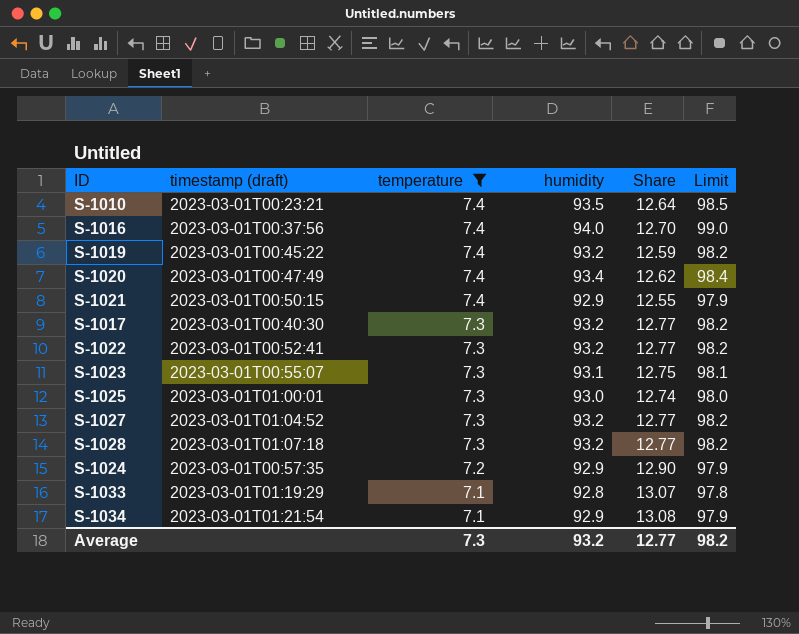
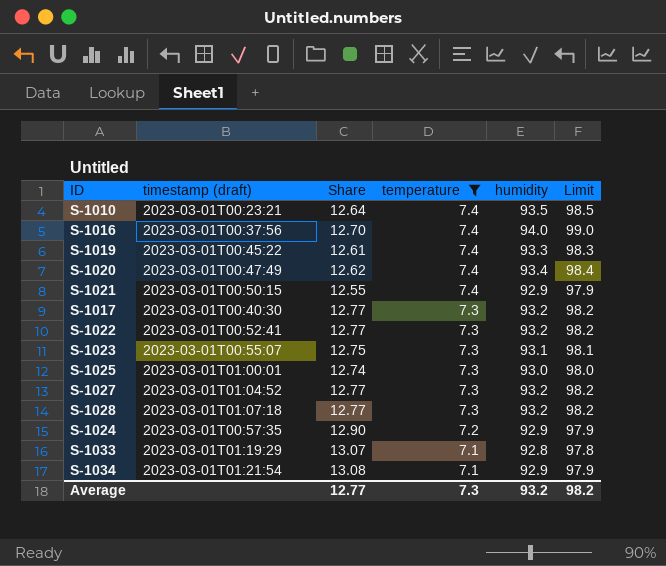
column Share | position: 5 -> 3
S-1019 | Share: 12.59 -> 12.61
S-1019 | humidity: 93.2 -> 93.3
S-1019 | Limit: 98.2 -> 98.3

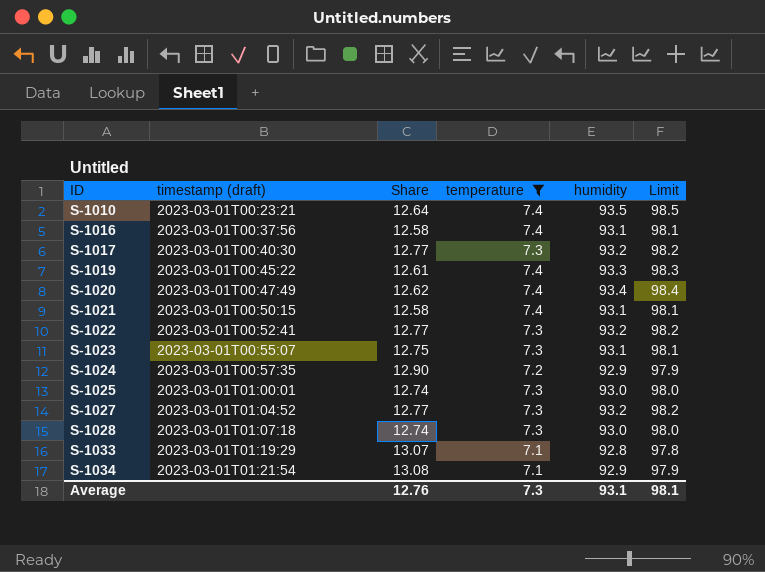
row order: temperature descending -> ID ascending
S-1016 | Share: 12.70 -> 12.58
S-1016 | humidity: 94.0 -> 93.1
S-1016 | Limit: 99.0 -> 98.1
S-1021 | Share: 12.55 -> 12.58
S-1021 | humidity: 92.9 -> 93.1
S-1021 | Limit: 97.9 -> 98.1
S-1028 | Share: 12.77 -> 12.74
S-1028 | humidity: 93.2 -> 93.0
S-1028 | Limit: 98.2 -> 98.0
Average | Share: 12.77 -> 12.76
Average | humidity: 93.2 -> 93.1
Average | Limit: 98.2 -> 98.1

